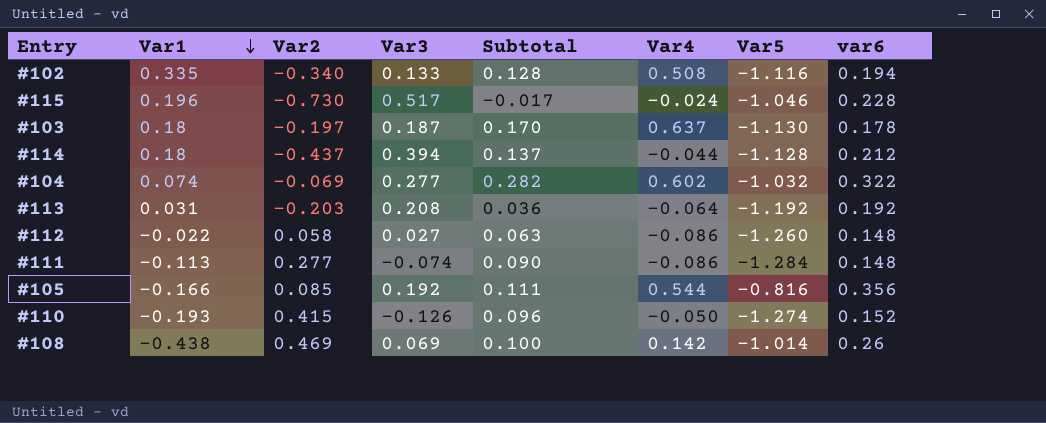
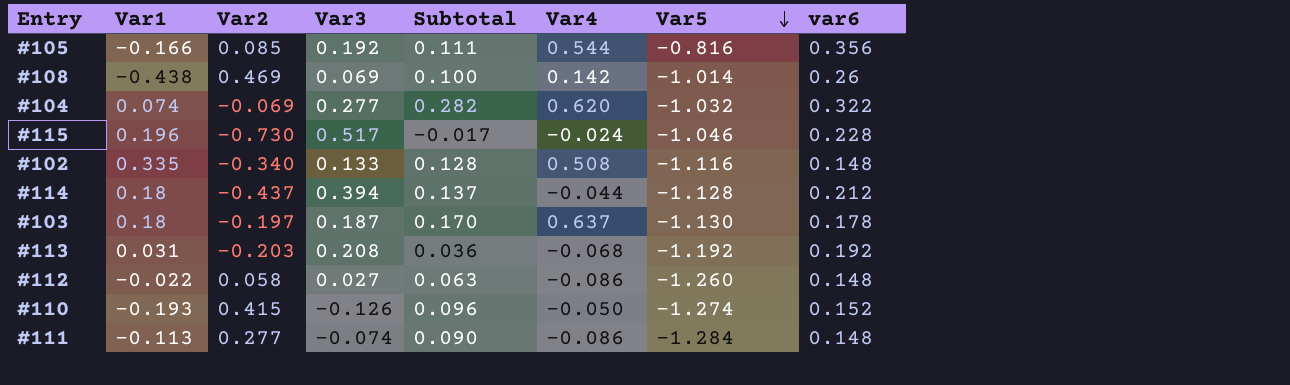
row order: Var1 descending -> Var5 descending
#104 | Var4: 0.602 -> 0.620
#102 | var6: 0.194 -> 0.148
#113 | Var4: -0.064 -> -0.068

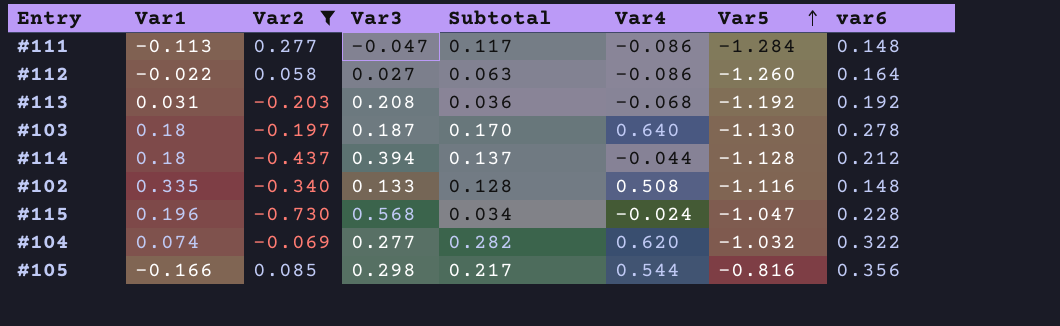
filter: none -> Var2 <= 0.277
row order: Var5 descending -> Var5 ascending
#111 | Var3: -0.074 -> -0.047
#111 | Subtotal: 0.090 -> 0.117
#112 | var6: 0.148 -> 0.164
#103 | Var4: 0.637 -> 0.640
#103 | var6: 0.178 -> 0.278
#115 | Var3: 0.517 -> 0.568
#115 | Subtotal: -0.017 -> 0.034
#115 | Var5: -1.046 -> -1.047
#105 | Var3: 0.192 -> 0.298
#105 | Subtotal: 0.111 -> 0.217

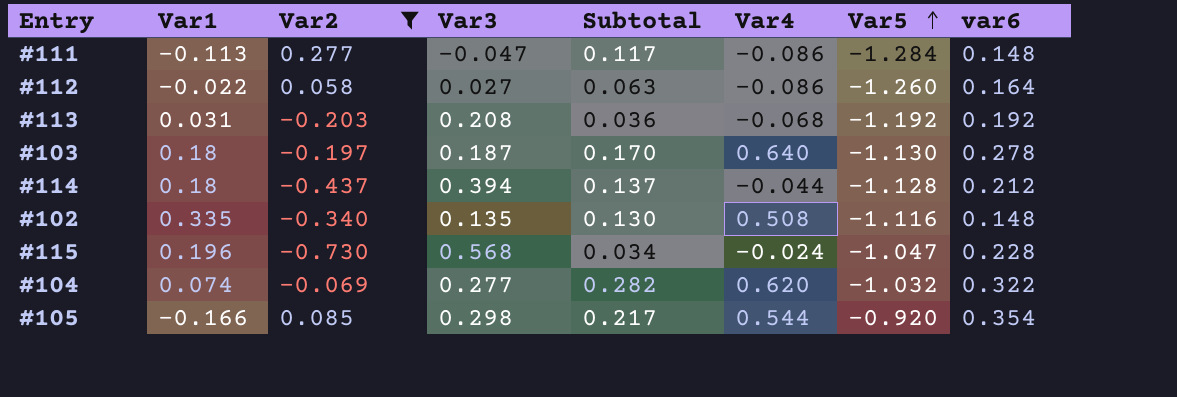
#102 | Var3: 0.133 -> 0.135
#102 | Subtotal: 0.128 -> 0.130
#105 | Var5: -0.816 -> -0.920
#105 | var6: 0.356 -> 0.354

